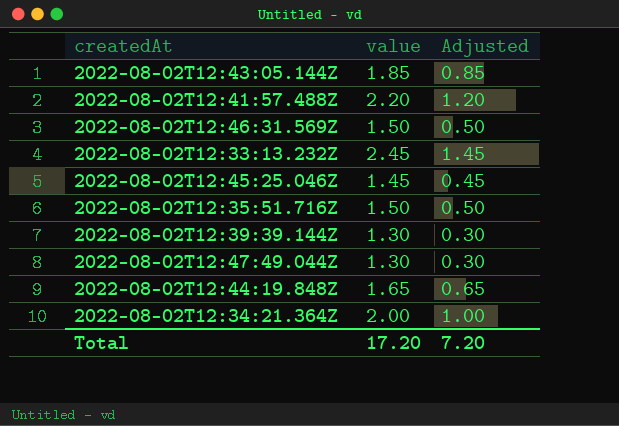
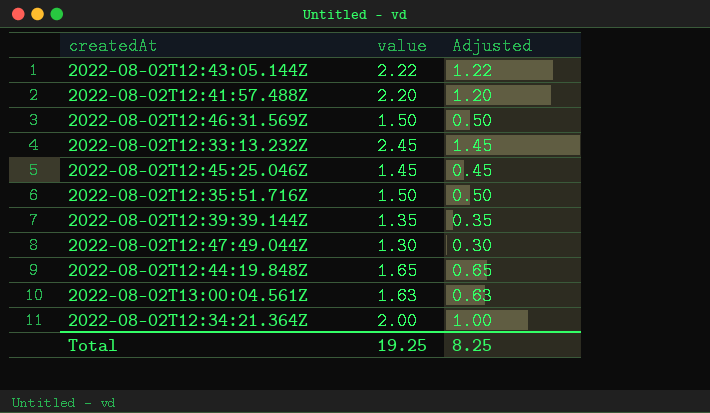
2022-08-02T12:43:05.144Z | value: 1.85 -> 2.22
2022-08-02T12:43:05.144Z | Adjusted: 0.85 -> 1.22
2022-08-02T12:39:39.144Z | value: 1.30 -> 1.35
2022-08-02T12:39:39.144Z | Adjusted: 0.30 -> 0.35
row 2022-08-02T13:00:04.561Z: none -> 1.63 | 0.63
Total | value: 17.20 -> 19.25
Total | Adjusted: 7.20 -> 8.25

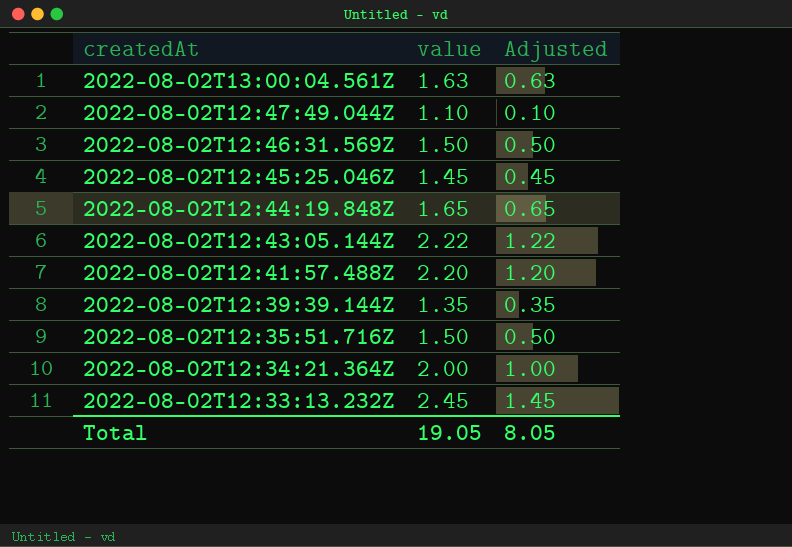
row order: none -> createdAt descending
2022-08-02T12:47:49.044Z | value: 1.30 -> 1.10
2022-08-02T12:47:49.044Z | Adjusted: 0.30 -> 0.10
Total | value: 19.25 -> 19.05
Total | Adjusted: 8.25 -> 8.05

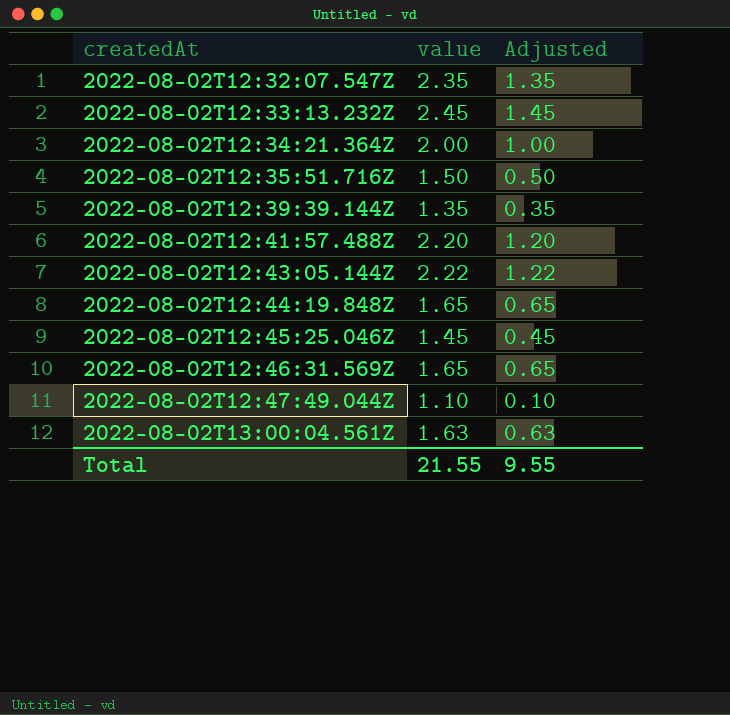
row order: createdAt descending -> createdAt ascending
row 2022-08-02T12:32:07.547Z: none -> 2.35 | 1.35
2022-08-02T12:46:31.569Z | value: 1.50 -> 1.65
2022-08-02T12:46:31.569Z | Adjusted: 0.50 -> 0.65
Total | value: 19.05 -> 21.55
Total | Adjusted: 8.05 -> 9.55

